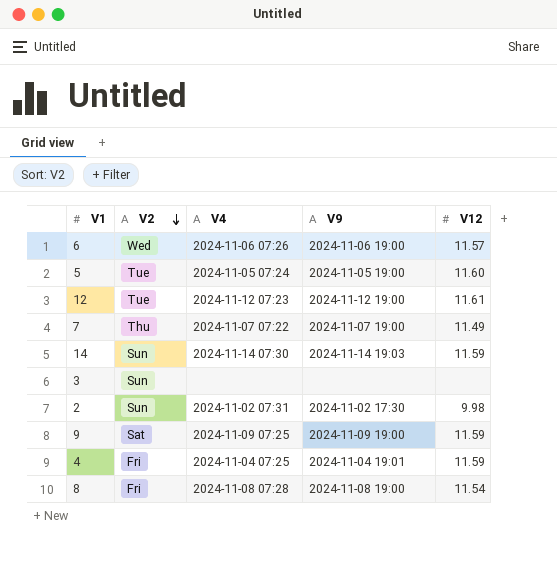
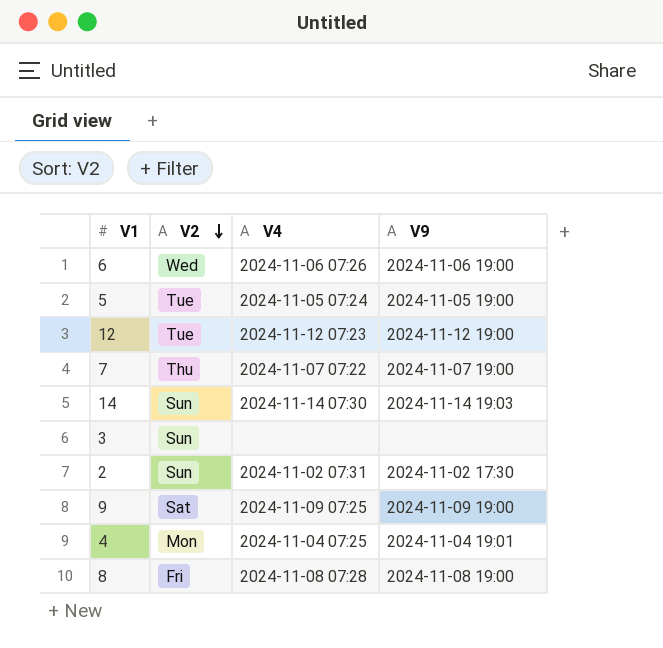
column V12 | position: 5 -> none
4 | V2: Fri -> Mon

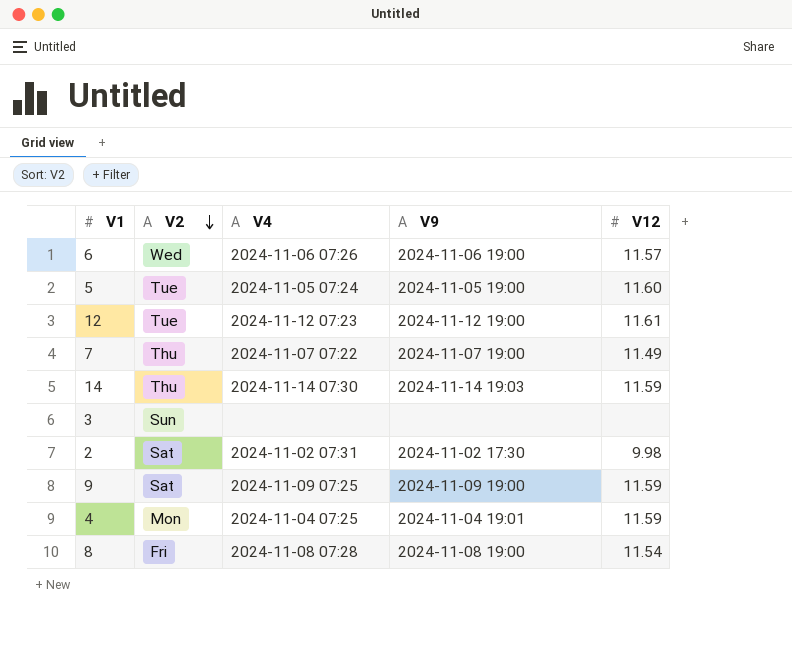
column V12 | position: none -> 5
14 | V2: Sun -> Thu
2 | V2: Sun -> Sat

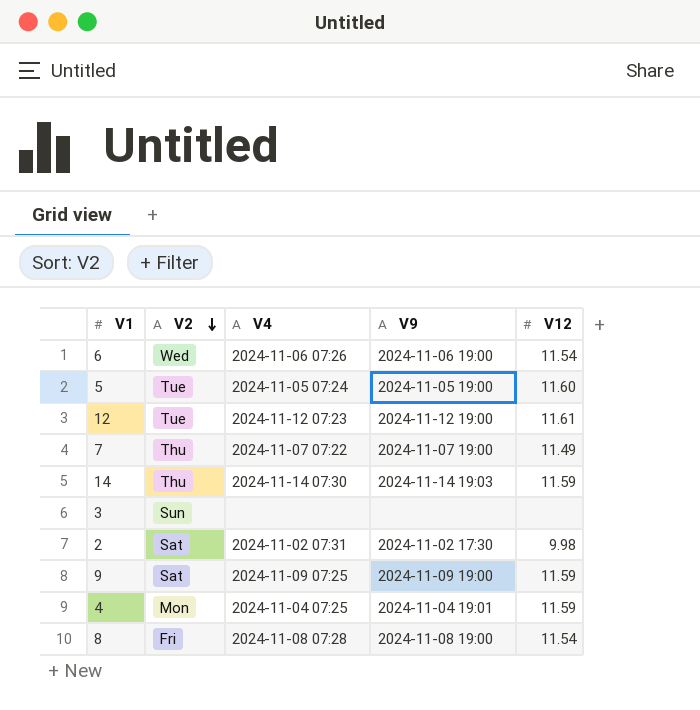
6 | V12: 11.57 -> 11.54

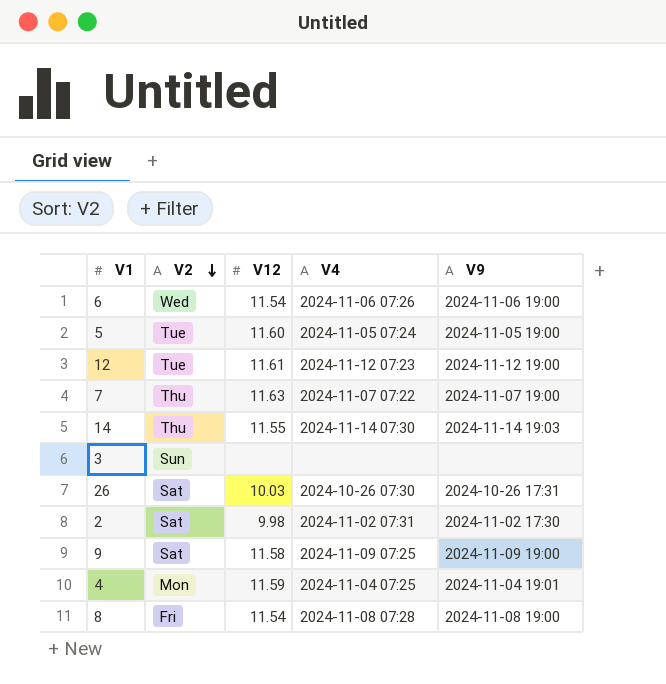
column V12 | position: 5 -> 3
7 | V12: 11.49 -> 11.63
14 | V12: 11.59 -> 11.55
row 26: none -> Sat | 10.03 | 2024-10-26 07:30 | 2024-10-26 17:31
9 | V12: 11.59 -> 11.58

